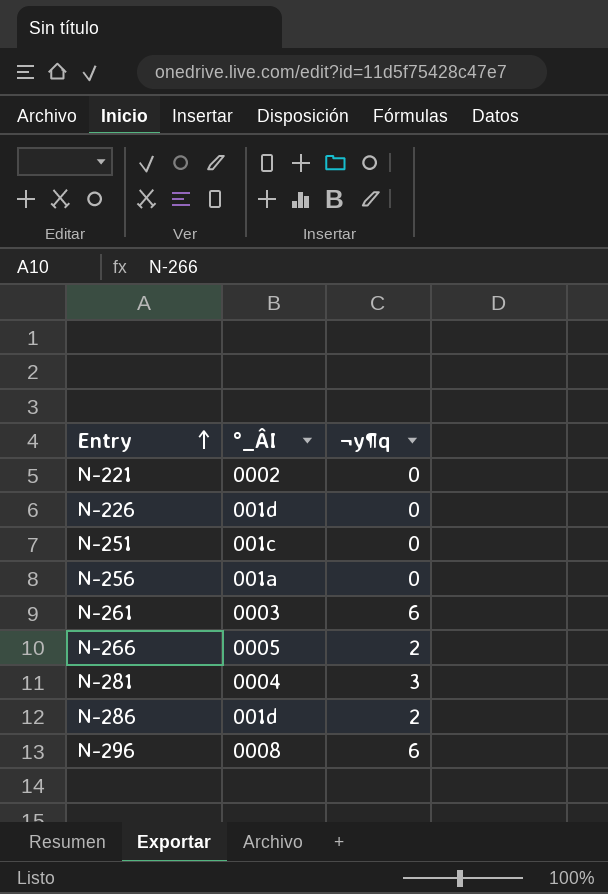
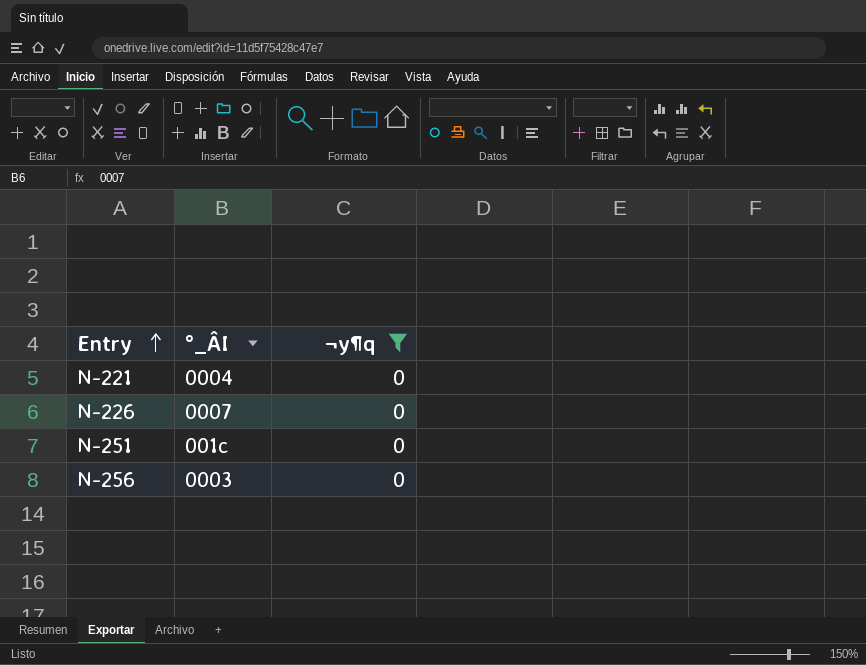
filter: none -> ¬y¶q = 0
N-221 | °_ÂI: 0002 -> 0004
N-226 | °_ÂI: 001d -> 0007
N-256 | °_ÂI: 001a -> 0003

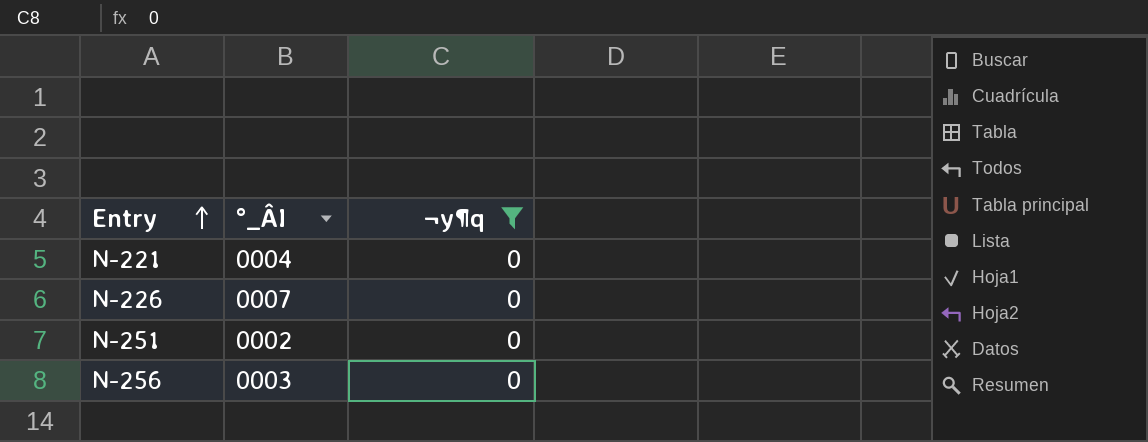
N-251 | °_ÂI: 001c -> 0002

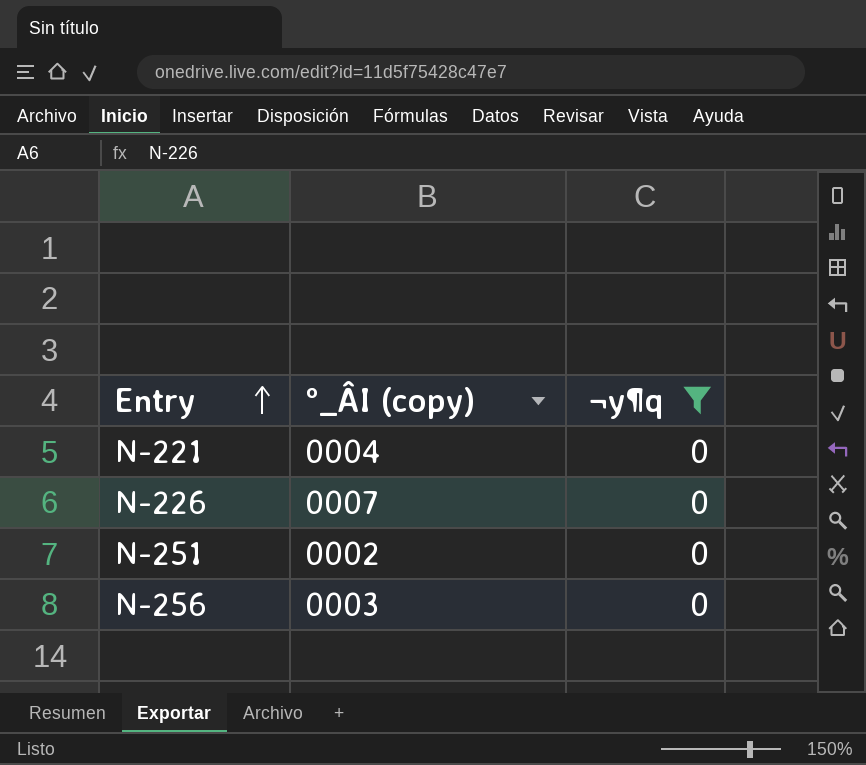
column name: °_ÂI -> °_ÂI (copy)

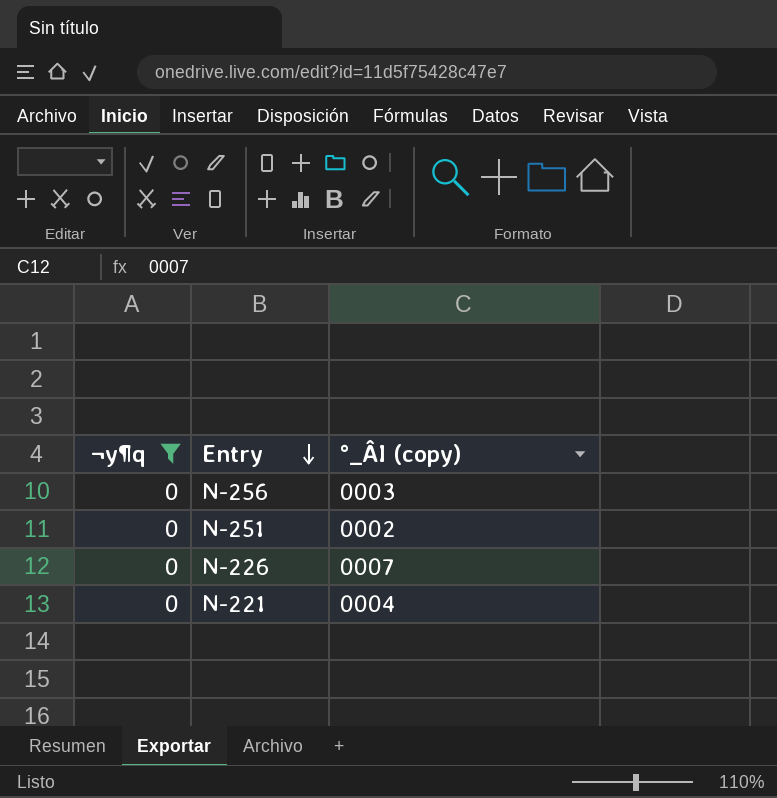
row order: Entry ascending -> Entry descending
column ¬y¶q | position: 3 -> 1

